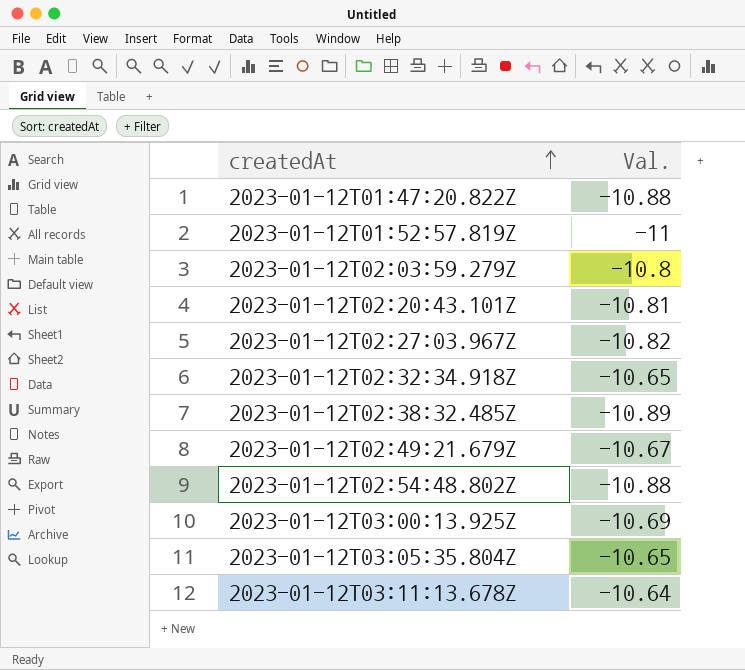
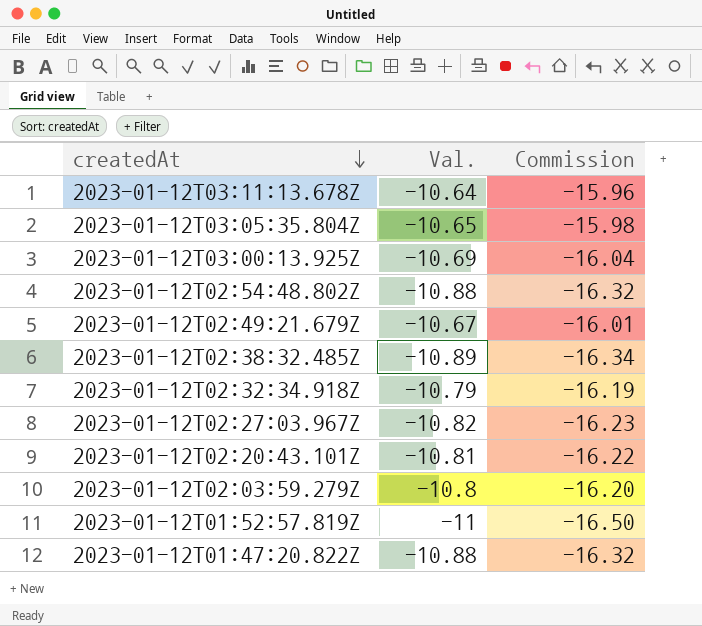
row order: createdAt ascending -> createdAt descending
column Commission | formula: none -> [Val.] * 1.5
2023-01-12T02:32:34.918Z | Val.: -10.65 -> -10.79

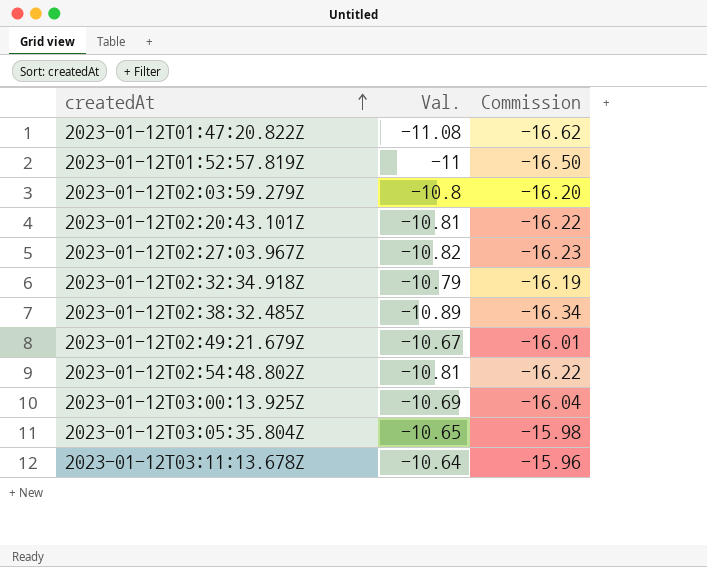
row order: createdAt descending -> createdAt ascending
2023-01-12T01:47:20.822Z | Val.: -10.88 -> -11.08
2023-01-12T01:47:20.822Z | Commission: -16.32 -> -16.62
2023-01-12T02:54:48.802Z | Val.: -10.88 -> -10.81
2023-01-12T02:54:48.802Z | Commission: -16.32 -> -16.22

